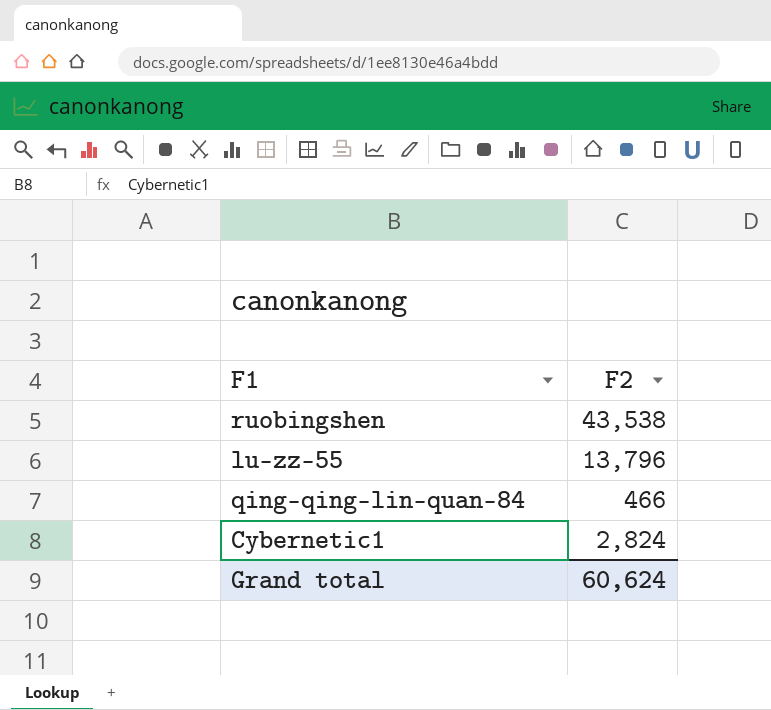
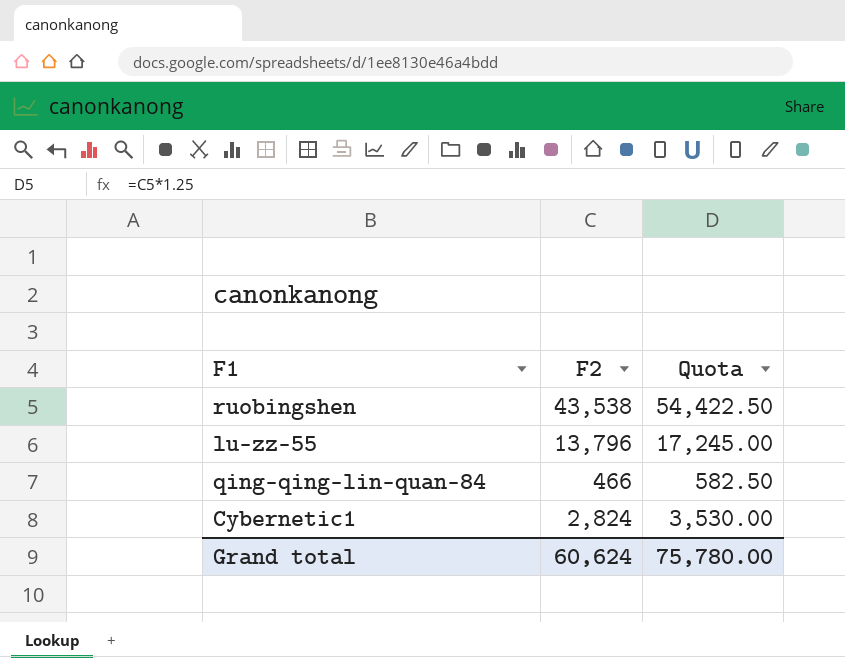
column Quota | formula: none -> [F2] * 1.25

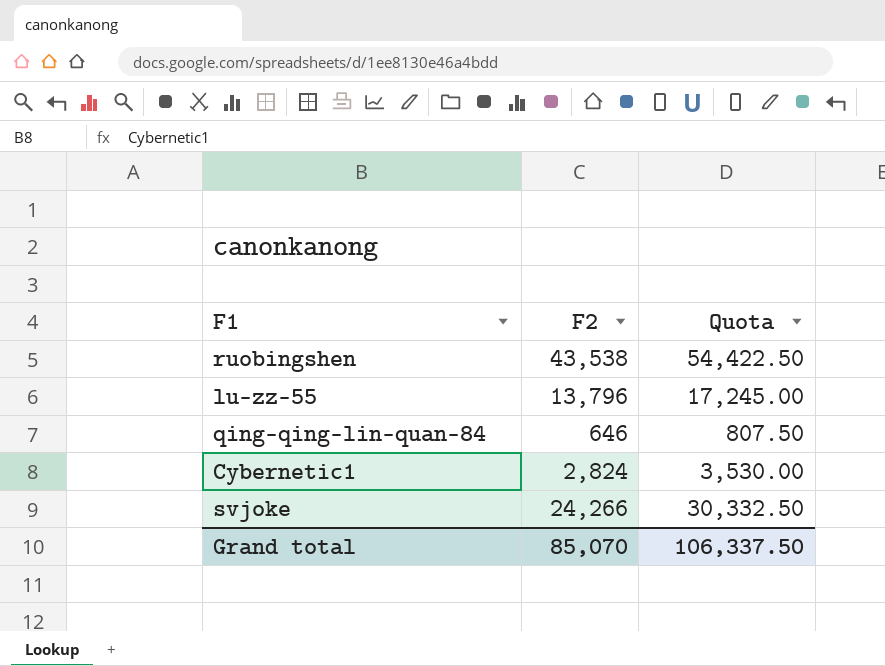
qing-qing-lin-quan-84 | F2: 466 -> 646
qing-qing-lin-quan-84 | Quota: 582.50 -> 807.50
row svjoke: none -> 24,266 | 30,332.50
Grand total | F2: 60,624 -> 85,070
Grand total | Quota: 75,780.00 -> 106,337.50

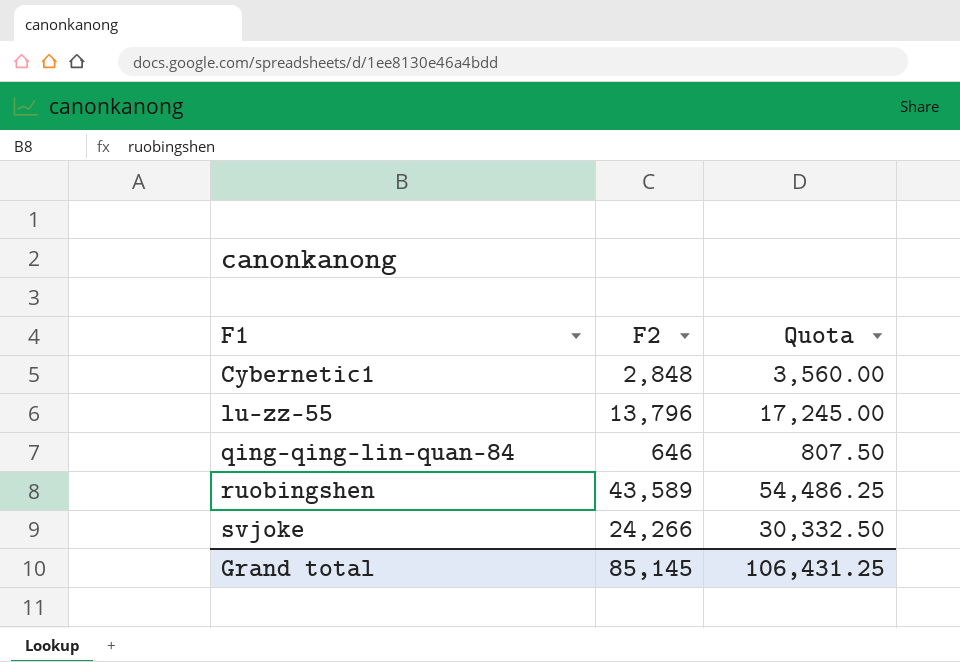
row order: none -> F1 ascending
Cybernetic1 | F2: 2,824 -> 2,848
Cybernetic1 | Quota: 3,530.00 -> 3,560.00
ruobingshen | F2: 43,538 -> 43,589
ruobingshen | Quota: 54,422.50 -> 54,486.25
Grand total | F2: 85,070 -> 85,145
Grand total | Quota: 106,337.50 -> 106,431.25

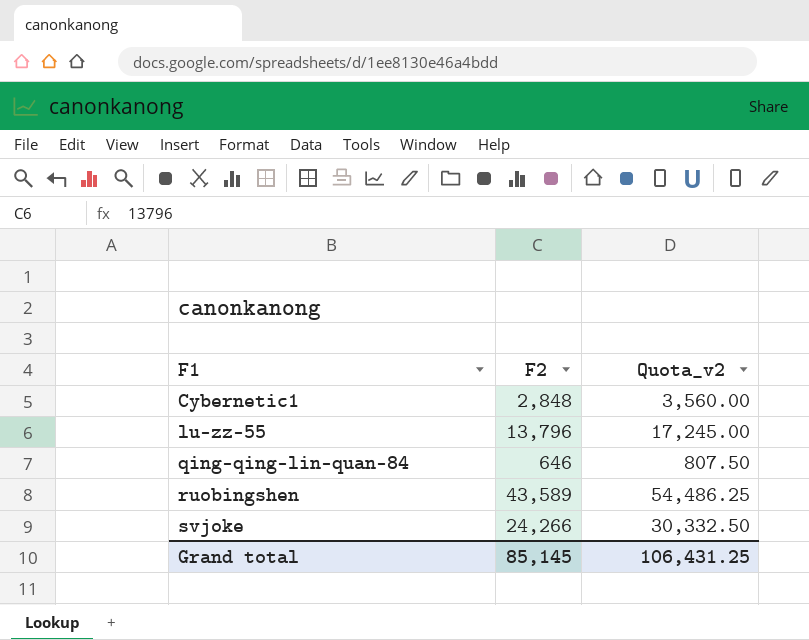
column name: Quota -> Quota_v2

